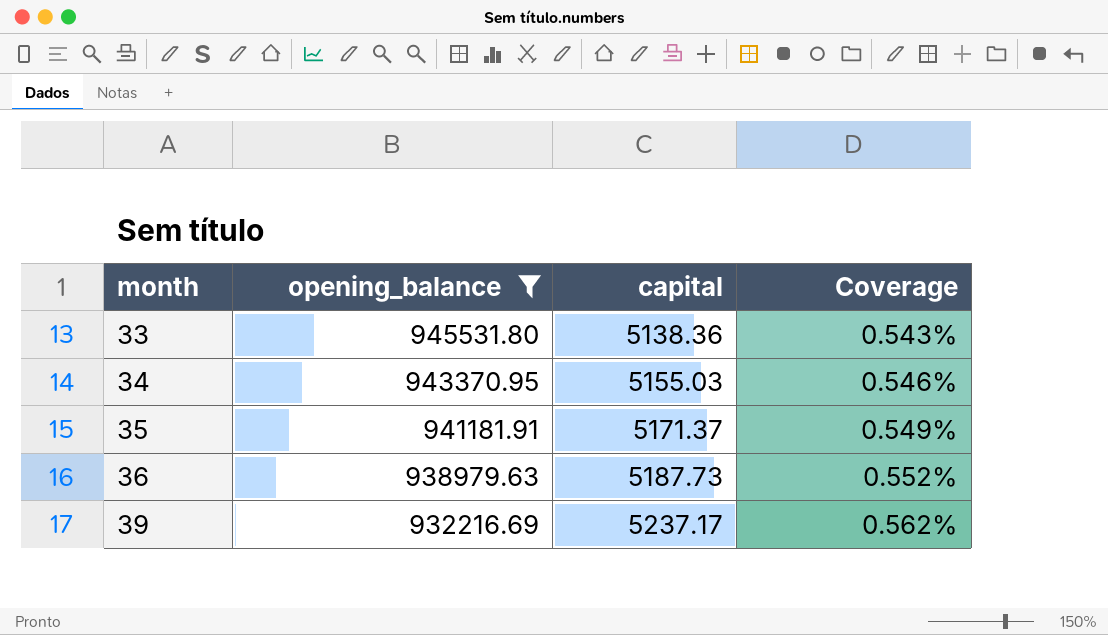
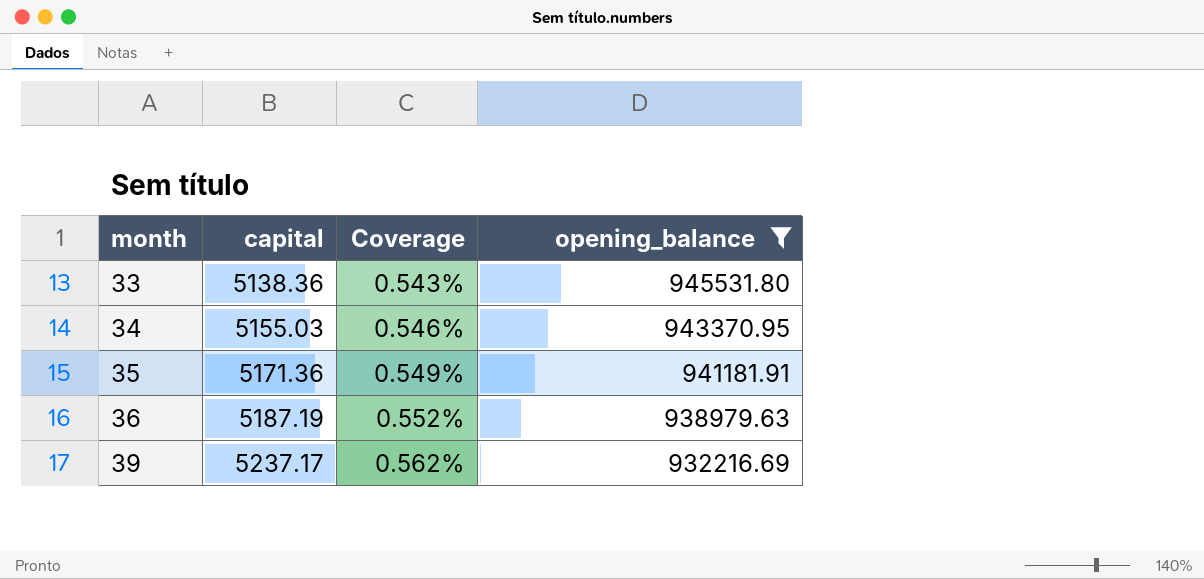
column opening_balance | position: 2 -> 4
35 | capital: 5171.37 -> 5171.36
36 | capital: 5187.73 -> 5187.19

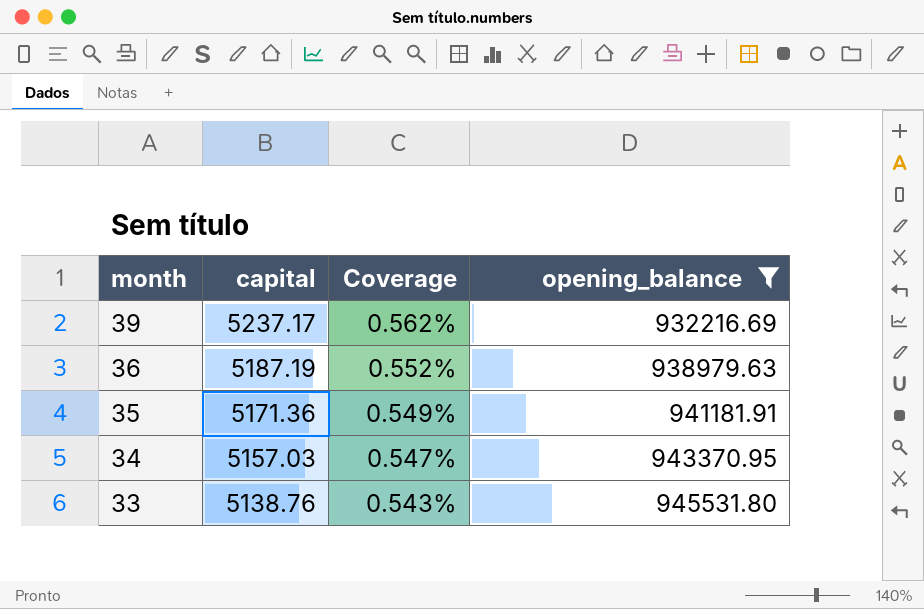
row order: month ascending -> month descending
34 | capital: 5155.03 -> 5157.03
34 | Coverage: 0.546% -> 0.547%
33 | capital: 5138.36 -> 5138.76

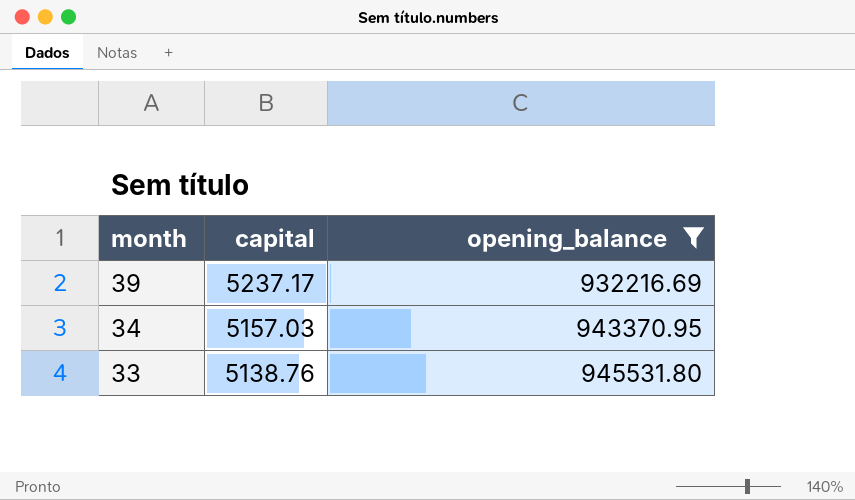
column Coverage | formula: [capital] / [opening_balance] -> none
row 36: 5187.19 | 0.552% | 938979.63 -> none
row 35: 5171.36 | 0.549% | 941181.91 -> none

